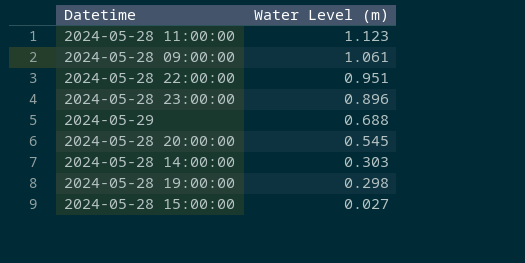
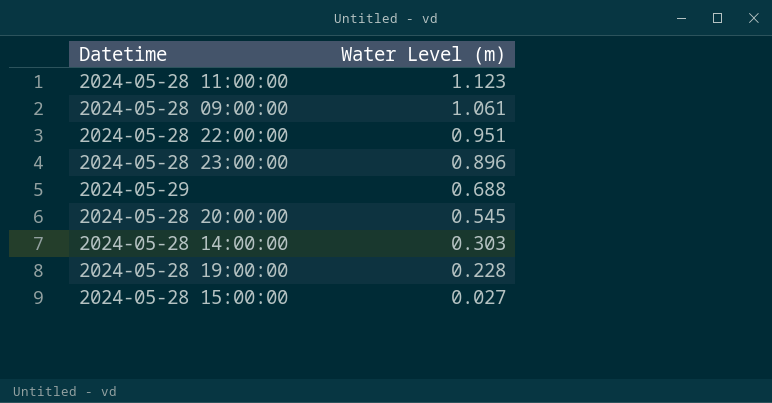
2024-05-28 19:00:00 | Water Level (m): 0.298 -> 0.228

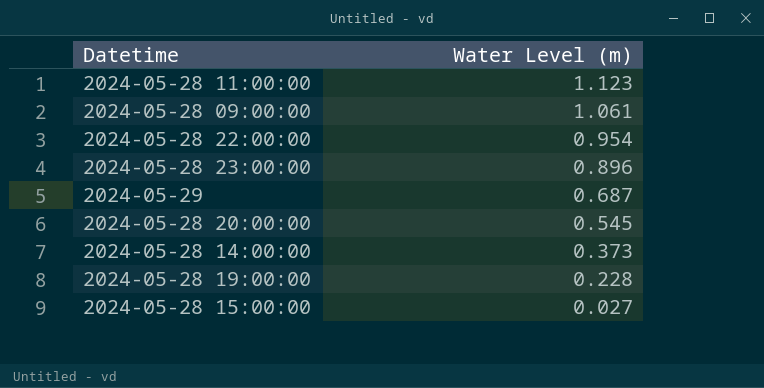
2024-05-28 22:00:00 | Water Level (m): 0.951 -> 0.954
2024-05-29 | Water Level (m): 0.688 -> 0.687
2024-05-28 14:00:00 | Water Level (m): 0.303 -> 0.373

